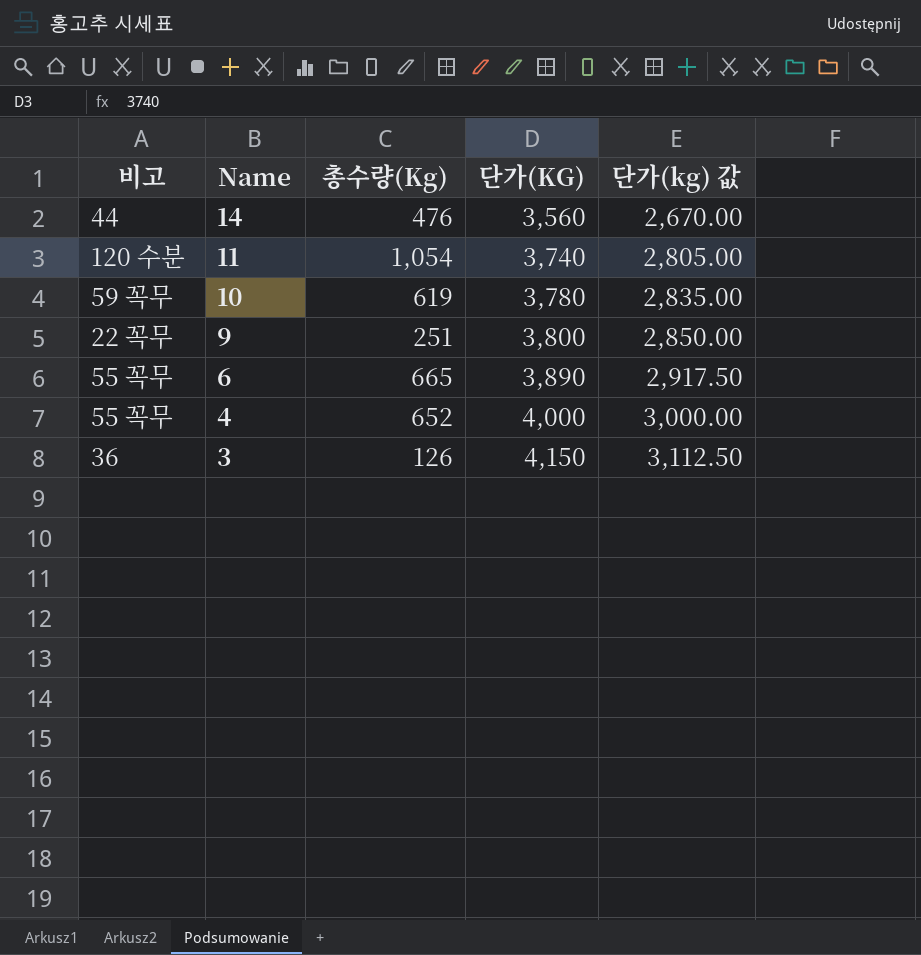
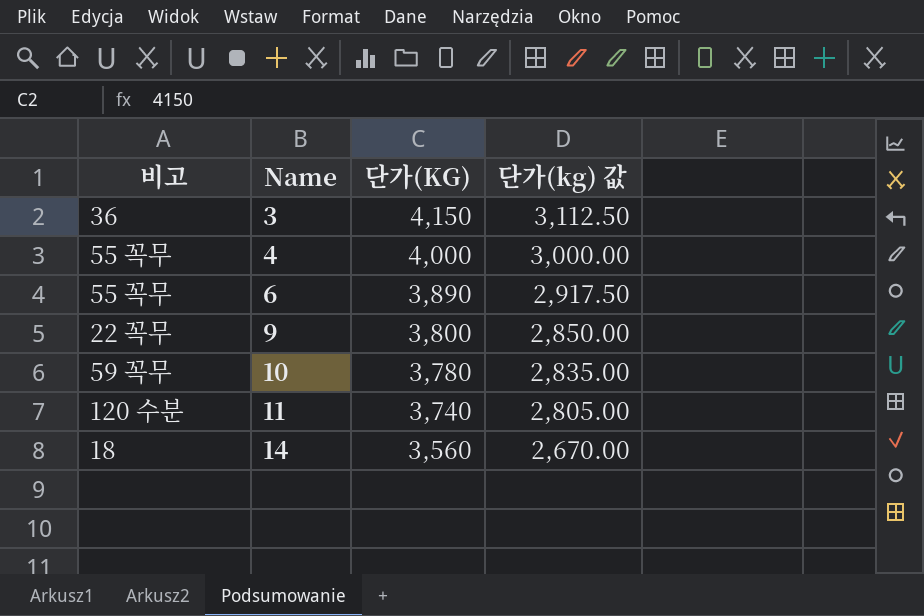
row order: Name descending -> Name ascending
column 총수량(Kg) | position: 3 -> none
14 | 비고: 44 -> 18

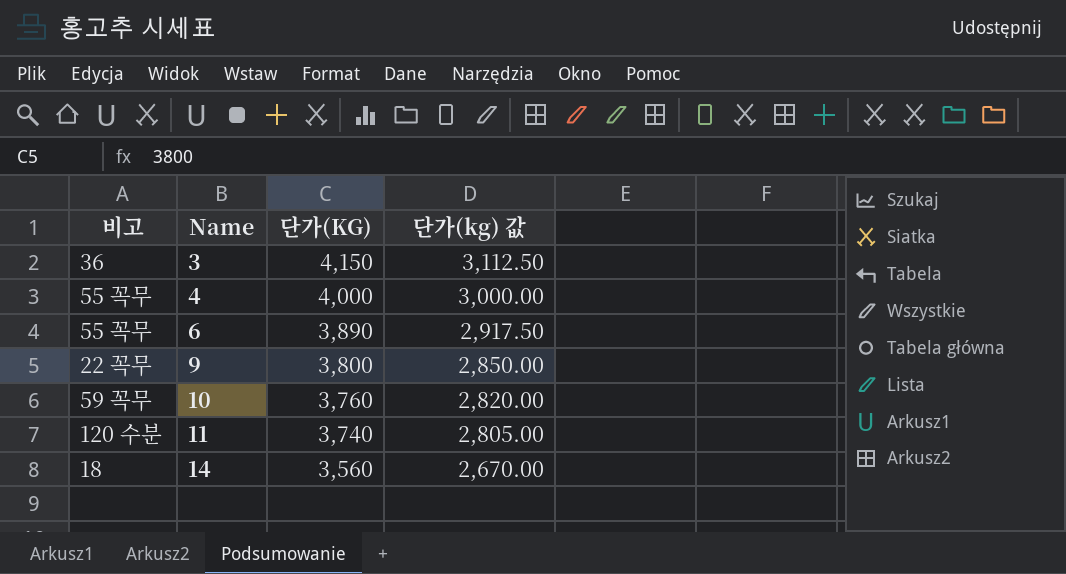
10 | 단가(KG): 3,780 -> 3,760
10 | 단가(kg) 값: 2,835.00 -> 2,820.00

